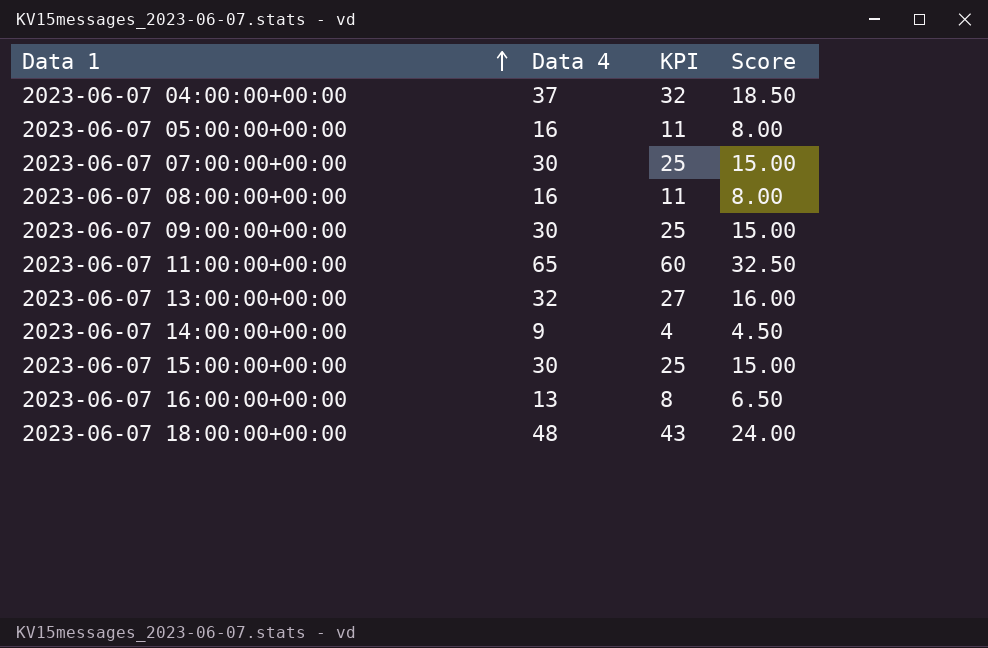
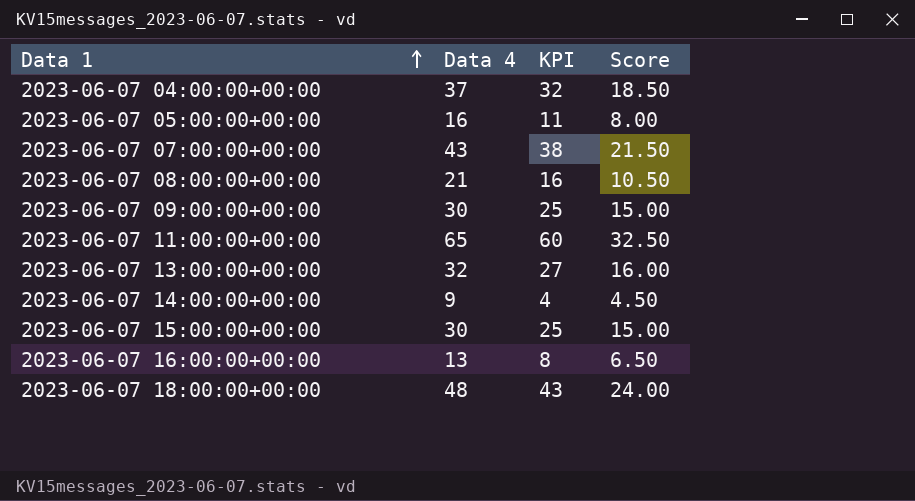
2023-06-07 07:00:00+00:00 | Data 4: 30 -> 43
2023-06-07 07:00:00+00:00 | KPI: 25 -> 38
2023-06-07 07:00:00+00:00 | Score: 15.00 -> 21.50
2023-06-07 08:00:00+00:00 | Data 4: 16 -> 21
2023-06-07 08:00:00+00:00 | KPI: 11 -> 16
2023-06-07 08:00:00+00:00 | Score: 8.00 -> 10.50

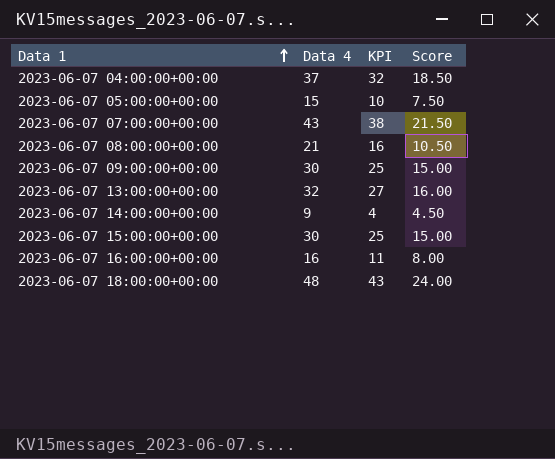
row 2023-06-07 11:00:00+00:00: 65 | 60 | 32.50 -> none
2023-06-07 05:00:00+00:00 | Data 4: 16 -> 15
2023-06-07 05:00:00+00:00 | KPI: 11 -> 10
2023-06-07 05:00:00+00:00 | Score: 8.00 -> 7.50
2023-06-07 16:00:00+00:00 | Data 4: 13 -> 16
2023-06-07 16:00:00+00:00 | KPI: 8 -> 11
2023-06-07 16:00:00+00:00 | Score: 6.50 -> 8.00

